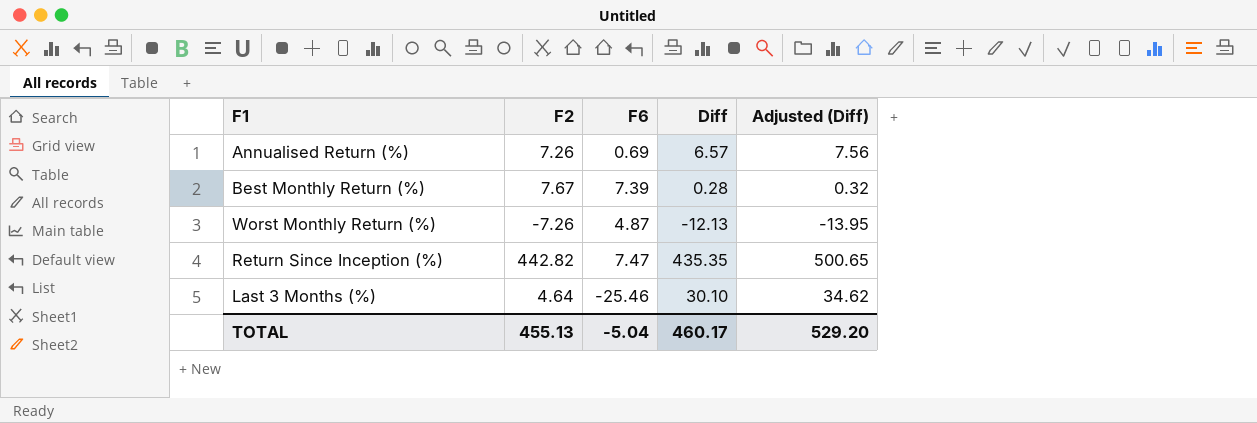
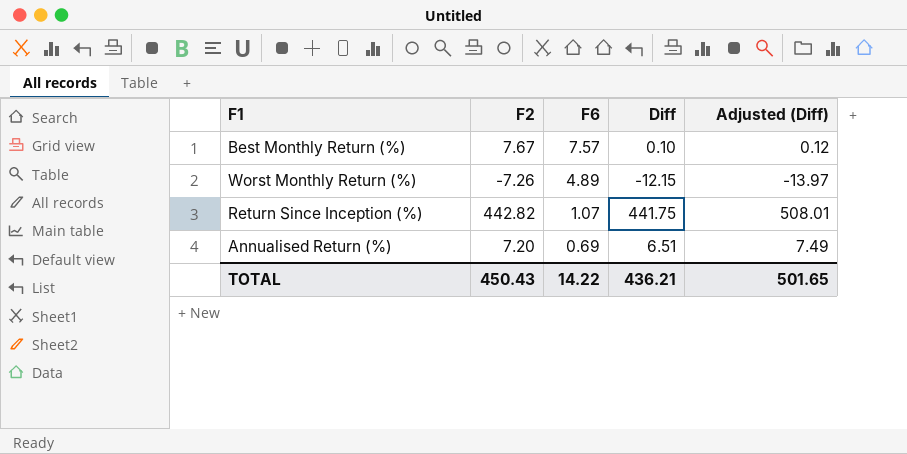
row order: none -> F6 descending
row Last 3 Months (%): 4.64 | -25.46 | 30.10 | 34.62 -> none
Best Monthly Return (%) | F6: 7.39 -> 7.57
Best Monthly Return (%) | Diff: 0.28 -> 0.10
Best Monthly Return (%) | Adjusted (Diff): 0.32 -> 0.12
Worst Monthly Return (%) | F6: 4.87 -> 4.89
Worst Monthly Return (%) | Diff: -12.13 -> -12.15
Worst Monthly Return (%) | Adjusted (Diff): -13.95 -> -13.97
Return Since Inception (%) | F6: 7.47 -> 1.07
Return Since Inception (%) | Diff: 435.35 -> 441.75
Return Since Inception (%) | Adjusted (Diff): 500.65 -> 508.01
Annualised Return (%) | F2: 7.26 -> 7.20
Annualised Return (%) | Diff: 6.57 -> 6.51
Annualised Return (%) | Adjusted (Diff): 7.56 -> 7.49
TOTAL | F2: 455.13 -> 450.43
TOTAL | F6: -5.04 -> 14.22
TOTAL | Diff: 460.17 -> 436.21
TOTAL | Adjusted (Diff): 529.20 -> 501.65

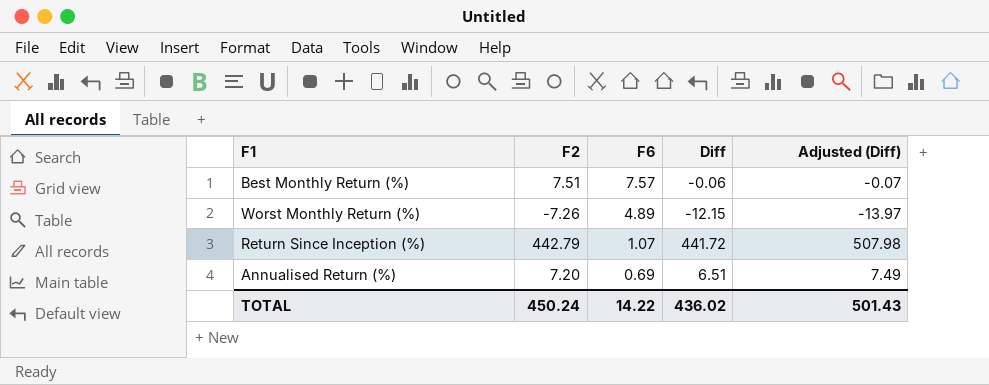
Best Monthly Return (%) | F2: 7.67 -> 7.51
Best Monthly Return (%) | Diff: 0.10 -> -0.06
Best Monthly Return (%) | Adjusted (Diff): 0.12 -> -0.07
Return Since Inception (%) | F2: 442.82 -> 442.79
Return Since Inception (%) | Diff: 441.75 -> 441.72
Return Since Inception (%) | Adjusted (Diff): 508.01 -> 507.98
TOTAL | F2: 450.43 -> 450.24
TOTAL | Diff: 436.21 -> 436.02
TOTAL | Adjusted (Diff): 501.65 -> 501.43

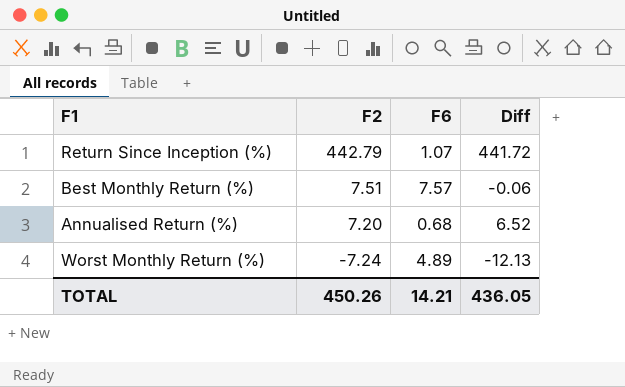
row order: F6 descending -> F2 descending
column Adjusted (Diff) | formula: [Diff] * 1.15 -> none
Annualised Return (%) | F6: 0.69 -> 0.68
Annualised Return (%) | Diff: 6.51 -> 6.52
Worst Monthly Return (%) | F2: -7.26 -> -7.24
Worst Monthly Return (%) | Diff: -12.15 -> -12.13
TOTAL | F2: 450.24 -> 450.26
TOTAL | F6: 14.22 -> 14.21
TOTAL | Diff: 436.02 -> 436.05

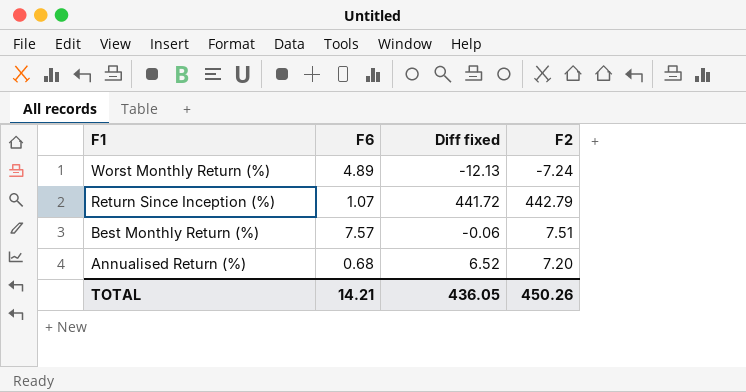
row order: F2 descending -> F1 descending
column name: Diff -> Diff fixed
column F2 | position: 2 -> 4

